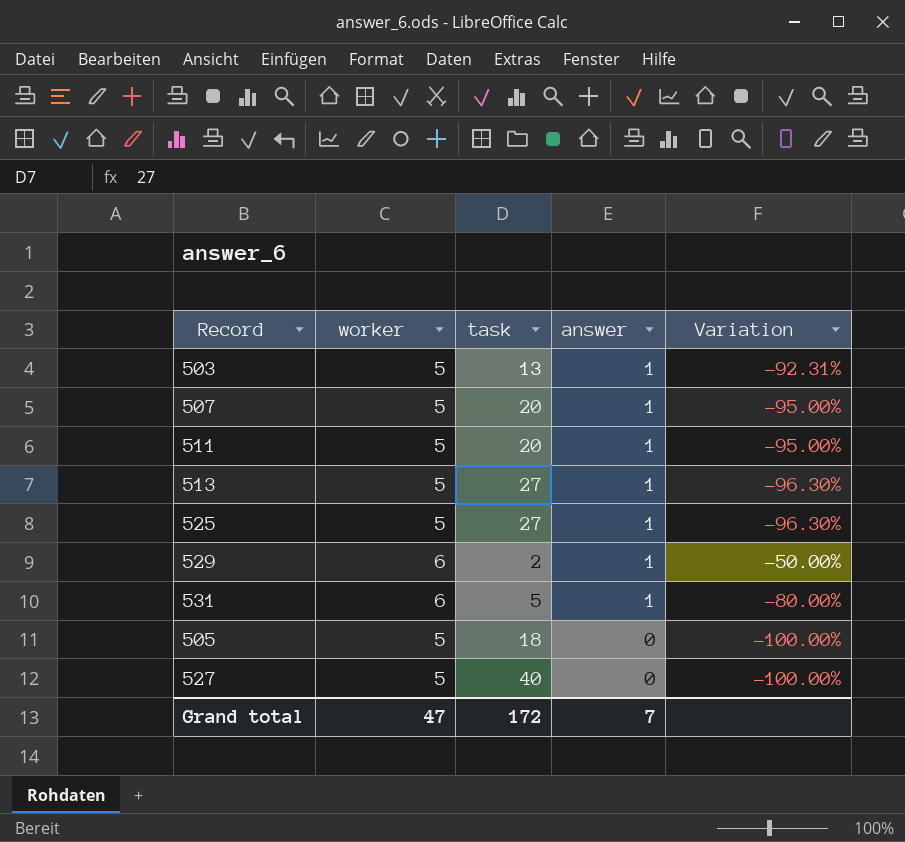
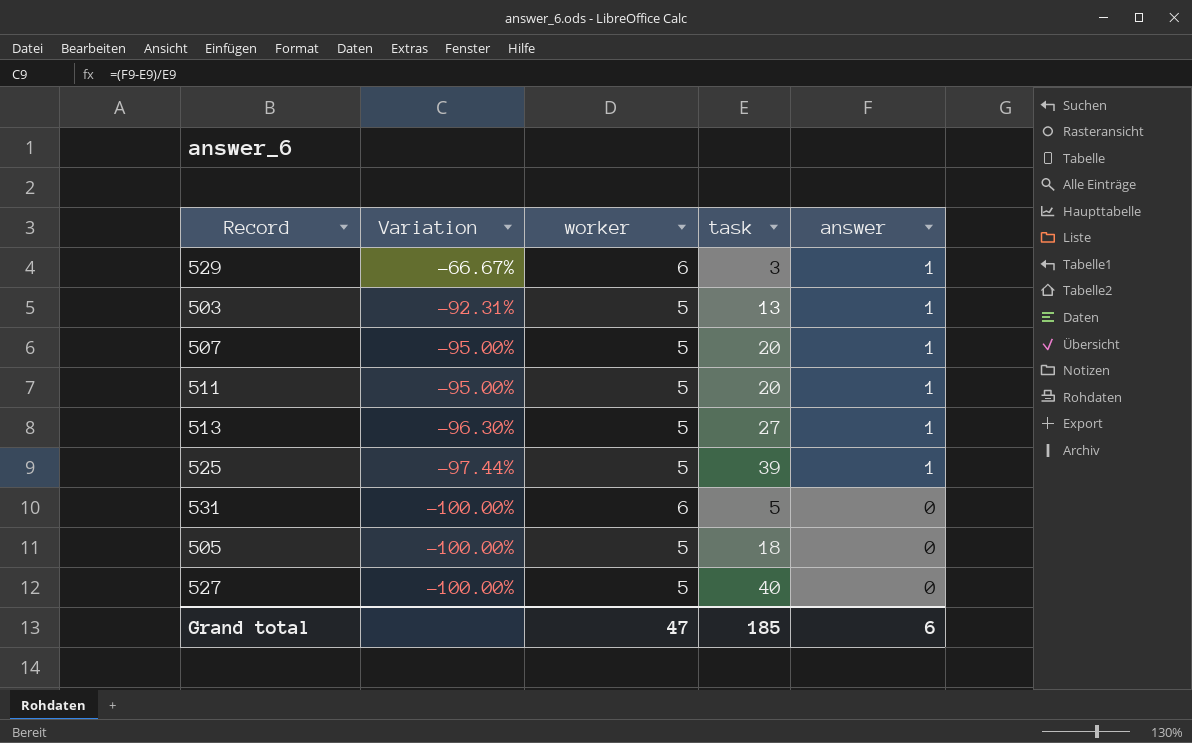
row order: answer descending -> Variation descending
column Variation | position: 5 -> 2
529 | Variation: -50.00% -> -66.67%
529 | task: 2 -> 3
525 | Variation: -96.30% -> -97.44%
525 | task: 27 -> 39
531 | Variation: -80.00% -> -100.00%
531 | answer: 1 -> 0
Grand total | task: 172 -> 185
Grand total | answer: 7 -> 6

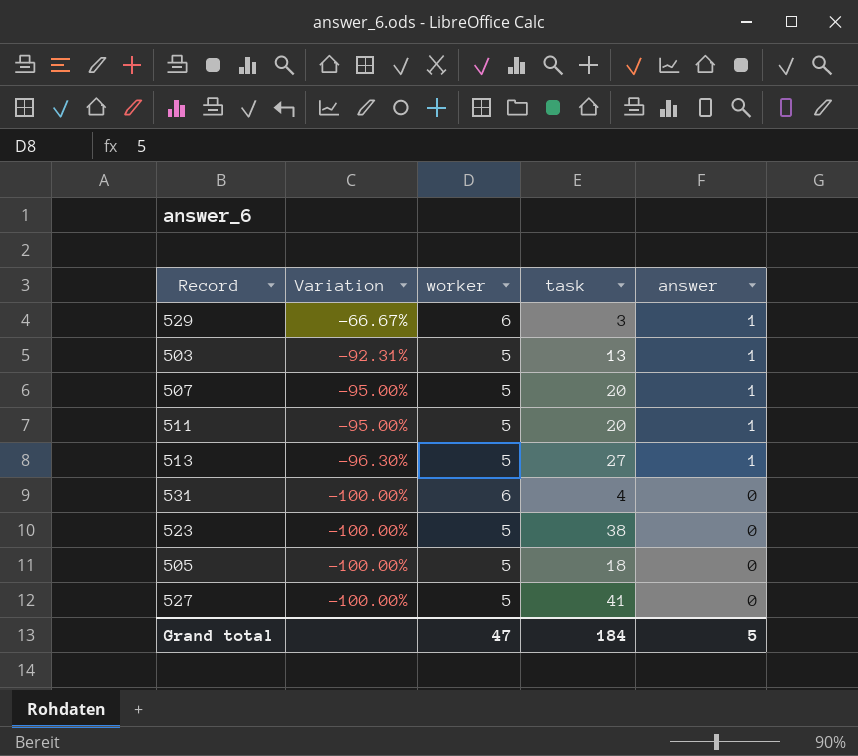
row 525: -97.44% | 5 | 39 | 1 -> none
531 | task: 5 -> 4
row 523: none -> -100.00% | 5 | 38 | 0
527 | task: 40 -> 41
Grand total | task: 185 -> 184
Grand total | answer: 6 -> 5

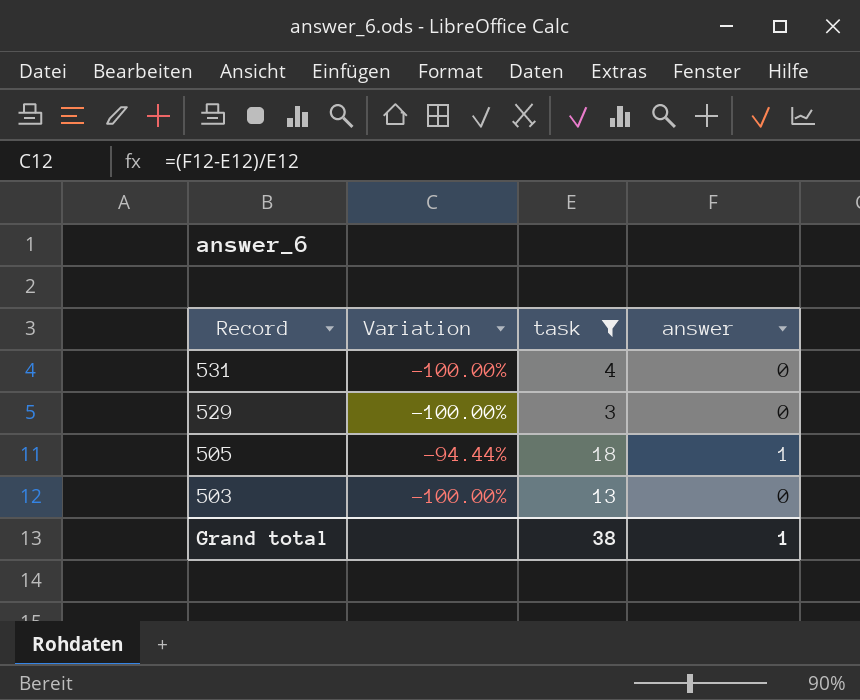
filter: none -> task <= 18
row order: Variation descending -> Record descending
column worker | position: 3 -> none
529 | Variation: -66.67% -> -100.00%
529 | answer: 1 -> 0
505 | Variation: -100.00% -> -94.44%
505 | answer: 0 -> 1
503 | Variation: -92.31% -> -100.00%
503 | answer: 1 -> 0
Grand total | task: 184 -> 38
Grand total | answer: 5 -> 1

